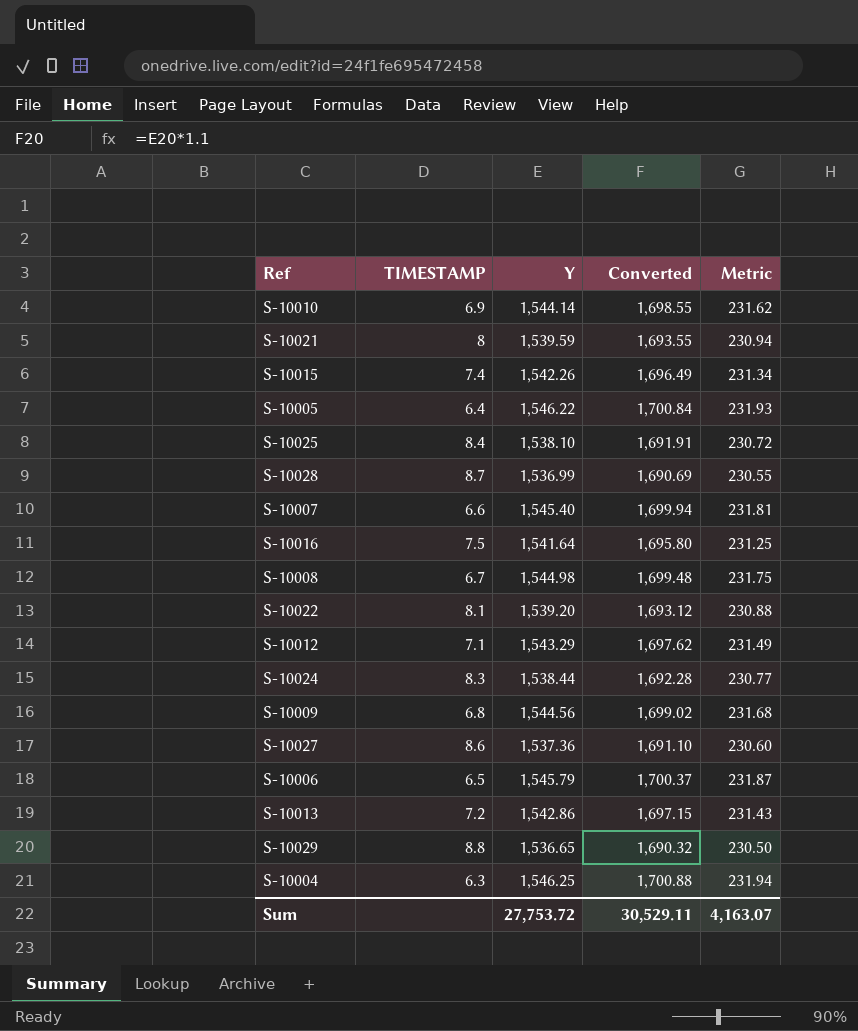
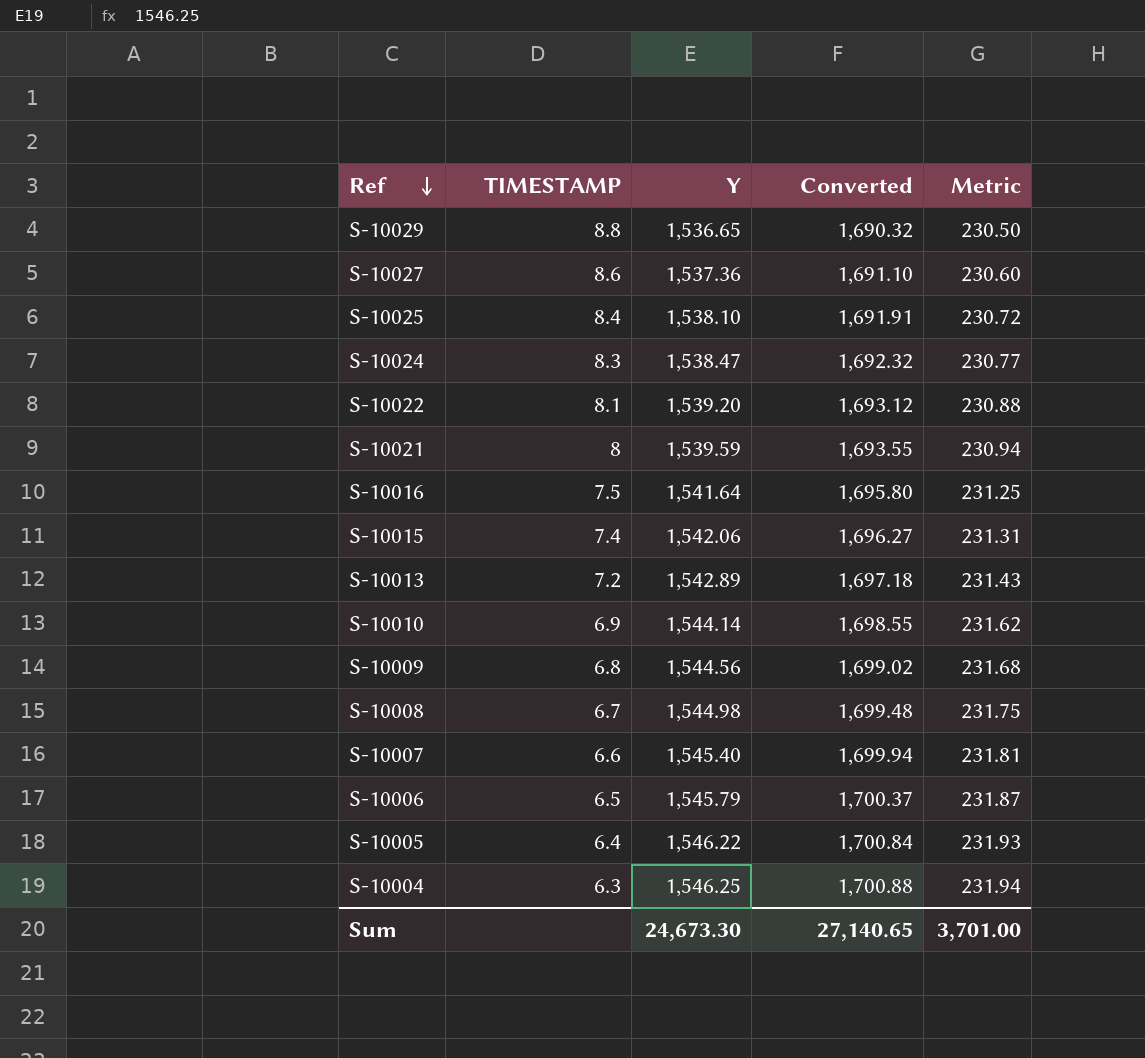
row order: none -> Ref descending
row S-10028: 8.7 | 1,536.99 | 1,690.69 | 230.55 -> none
row S-10012: 7.1 | 1,543.29 | 1,697.62 | 231.49 -> none
S-10024 | Y: 1,538.44 -> 1,538.47
S-10024 | Converted: 1,692.28 -> 1,692.32
S-10015 | Y: 1,542.26 -> 1,542.06
S-10015 | Converted: 1,696.49 -> 1,696.27
S-10015 | Metric: 231.34 -> 231.31
S-10013 | Y: 1,542.86 -> 1,542.89
S-10013 | Converted: 1,697.15 -> 1,697.18
Sum | Y: 27,753.72 -> 24,673.30
Sum | Converted: 30,529.11 -> 27,140.65
Sum | Metric: 4,163.07 -> 3,701.00

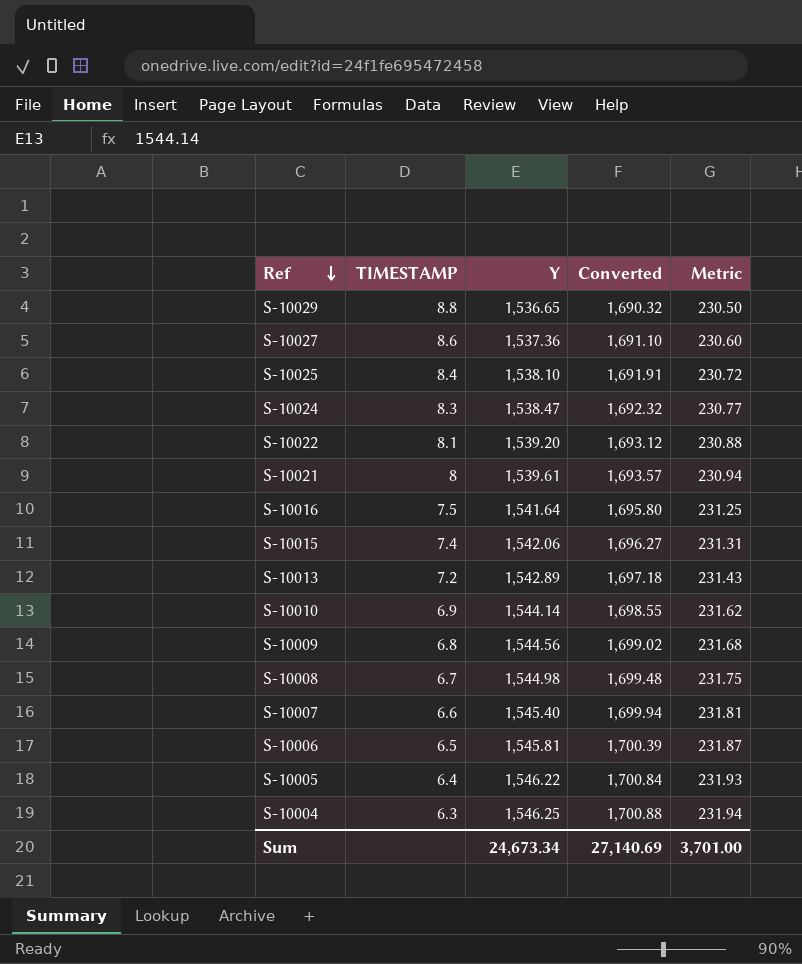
S-10021 | Y: 1,539.59 -> 1,539.61
S-10021 | Converted: 1,693.55 -> 1,693.57
S-10006 | Y: 1,545.79 -> 1,545.81
S-10006 | Converted: 1,700.37 -> 1,700.39
Sum | Y: 24,673.30 -> 24,673.34
Sum | Converted: 27,140.65 -> 27,140.69

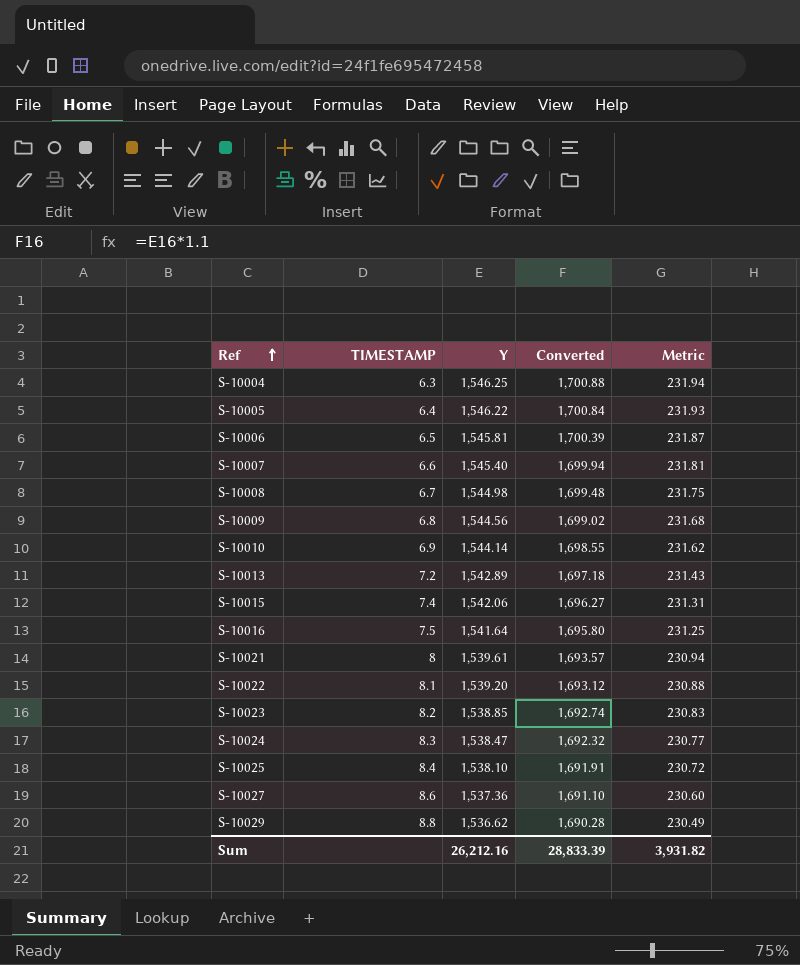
row order: Ref descending -> Ref ascending
row S-10023: none -> 8.2 | 1,538.85 | 1,692.74 | 230.83
S-10029 | Y: 1,536.65 -> 1,536.62
S-10029 | Converted: 1,690.32 -> 1,690.28
S-10029 | Metric: 230.50 -> 230.49
Sum | Y: 24,673.34 -> 26,212.16
Sum | Converted: 27,140.69 -> 28,833.39
Sum | Metric: 3,701.00 -> 3,931.82

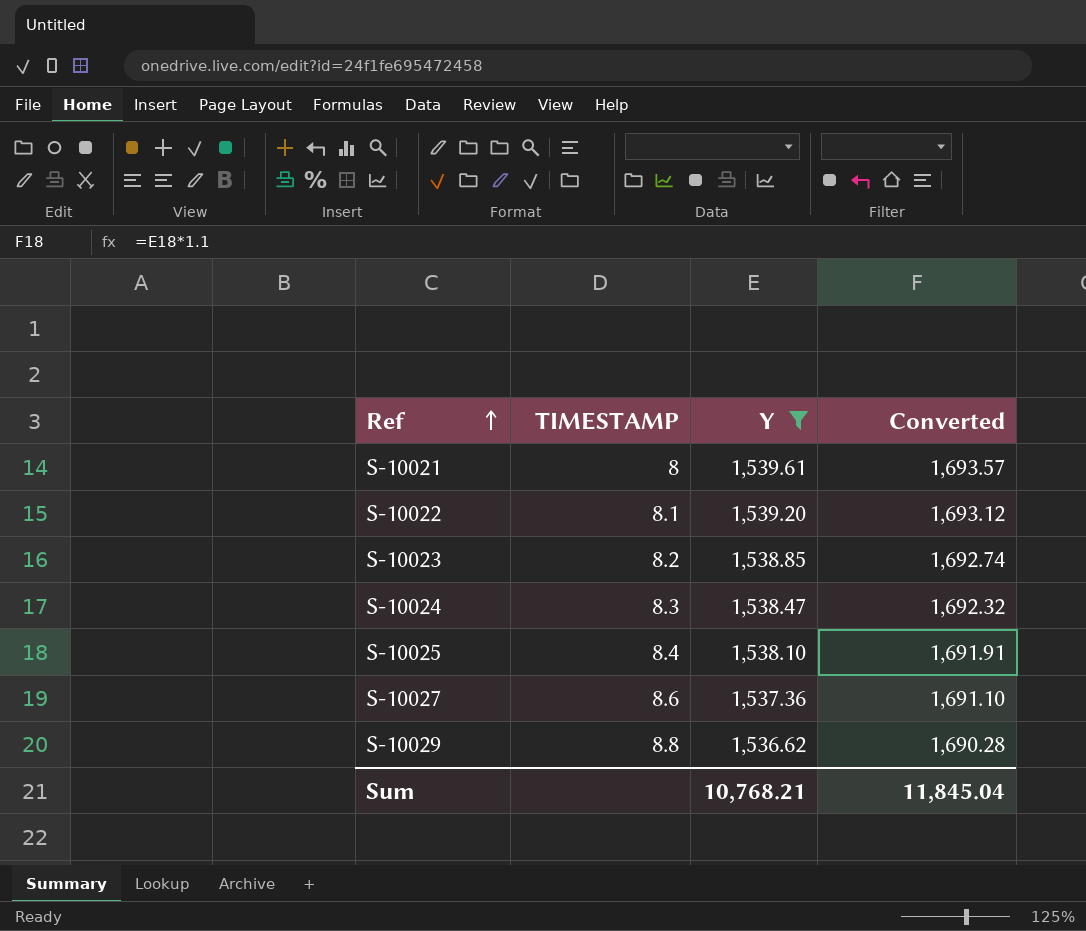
filter: none -> Y <= 1,539.61
column Metric | formula: [Y] * 0.15 -> none
Sum | Y: 26,212.16 -> 10,768.21
Sum | Converted: 28,833.39 -> 11,845.04

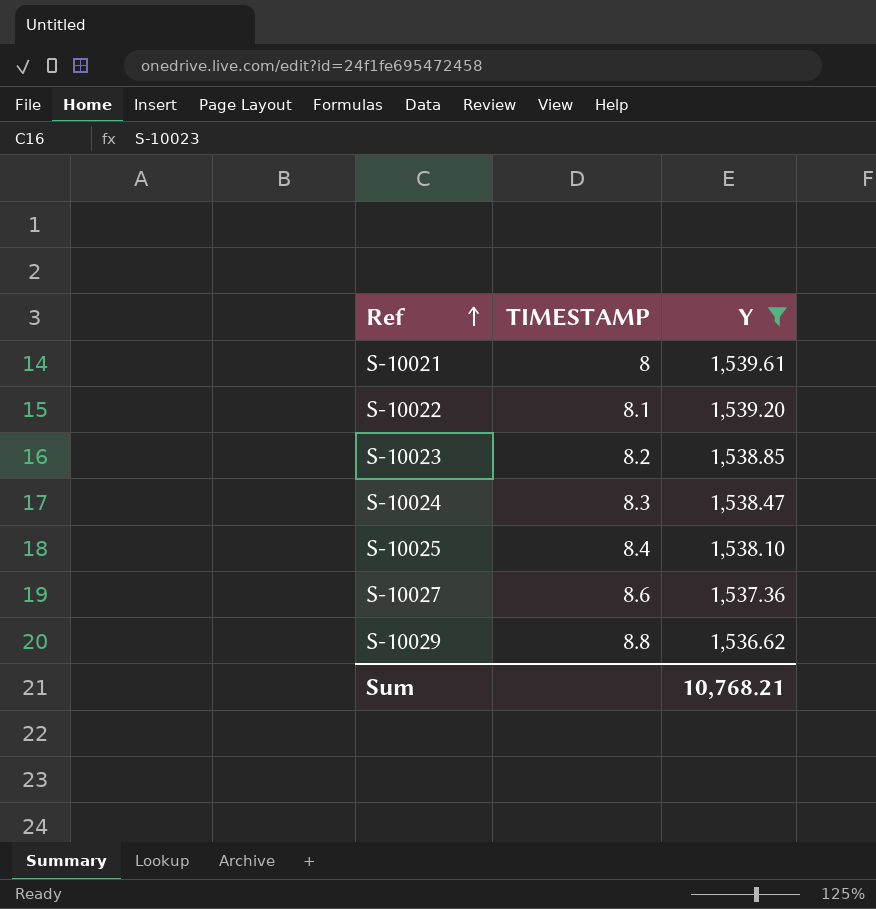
column Converted | formula: [Y] * 1.1 -> none

